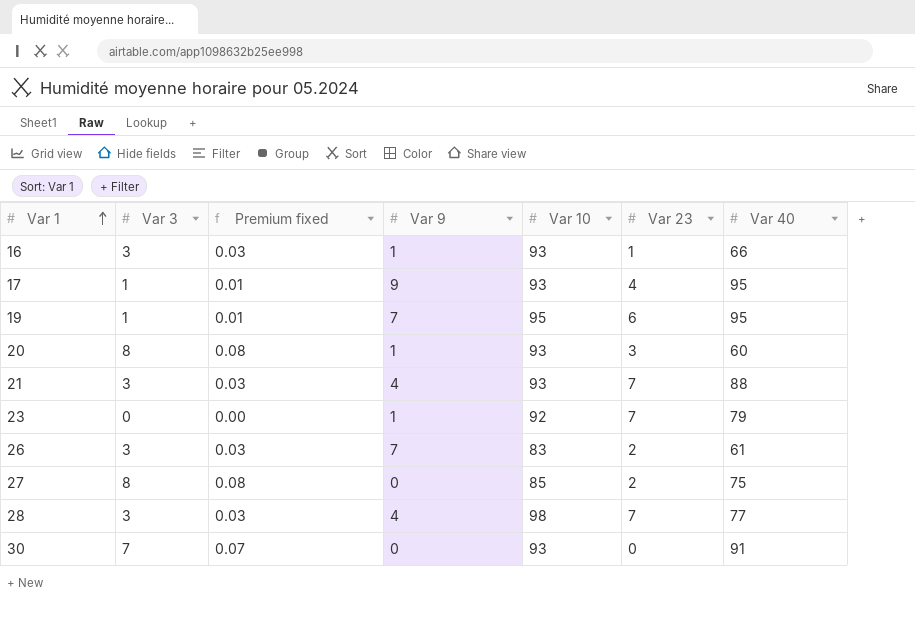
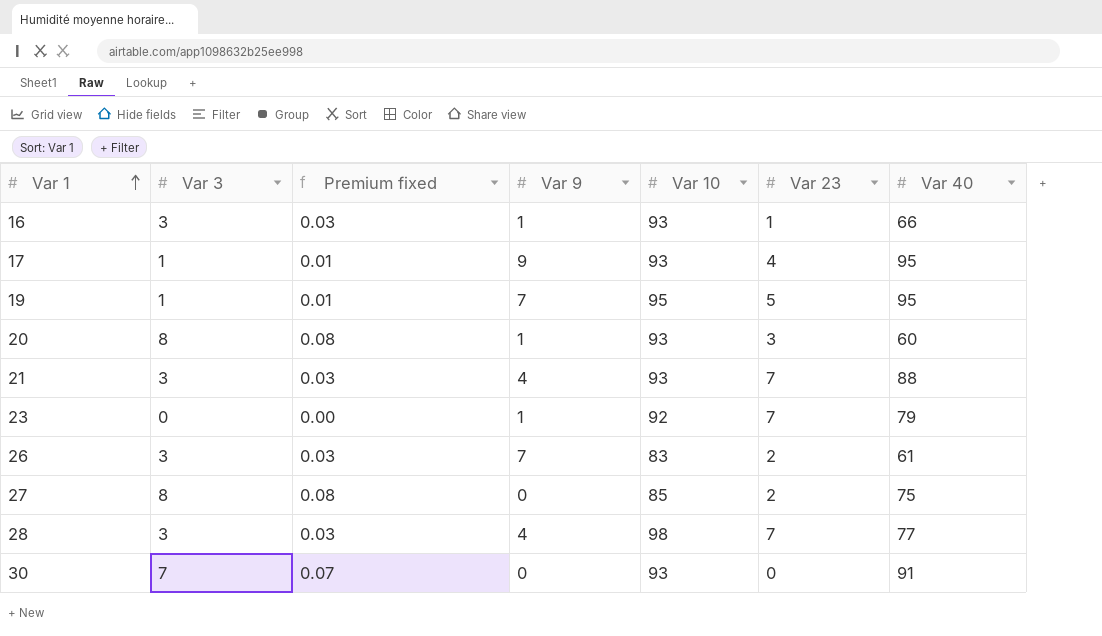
19 | Var 23: 6 -> 5

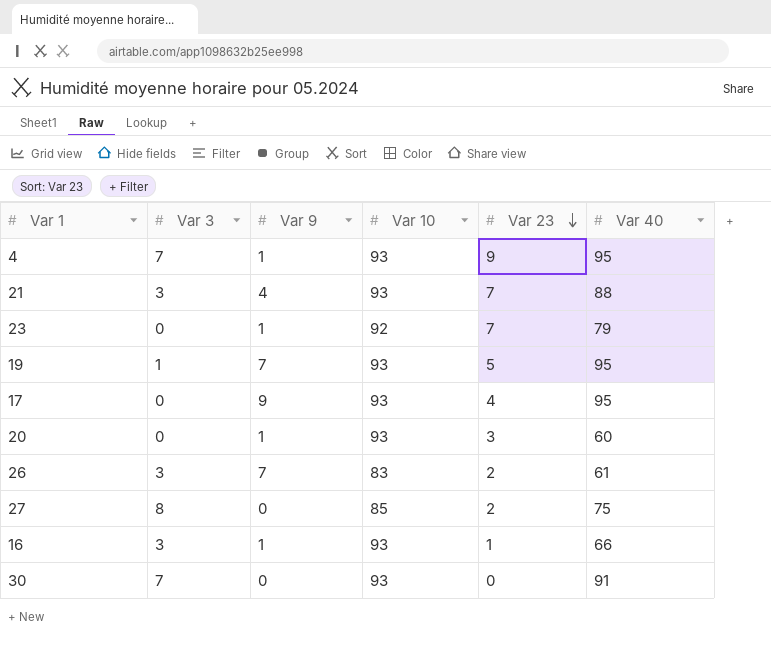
row order: Var 1 ascending -> Var 23 descending
column Premium fixed | formula: [Var 3] * 0.01 -> none
row 28: 3 | 0.03 | 4 | 98 | 7 | 77 -> none
row 4: none -> 7 | 1 | 93 | 9 | 95
19 | Var 10: 95 -> 93
17 | Var 3: 1 -> 0
20 | Var 3: 8 -> 0

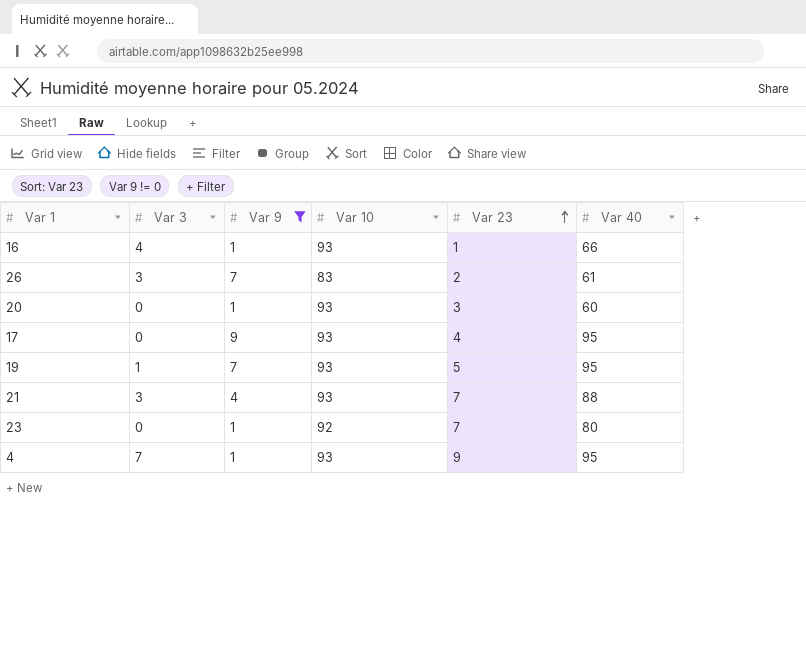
filter: none -> Var 9 != 0
row order: Var 23 descending -> Var 23 ascending
16 | Var 3: 3 -> 4
23 | Var 40: 79 -> 80

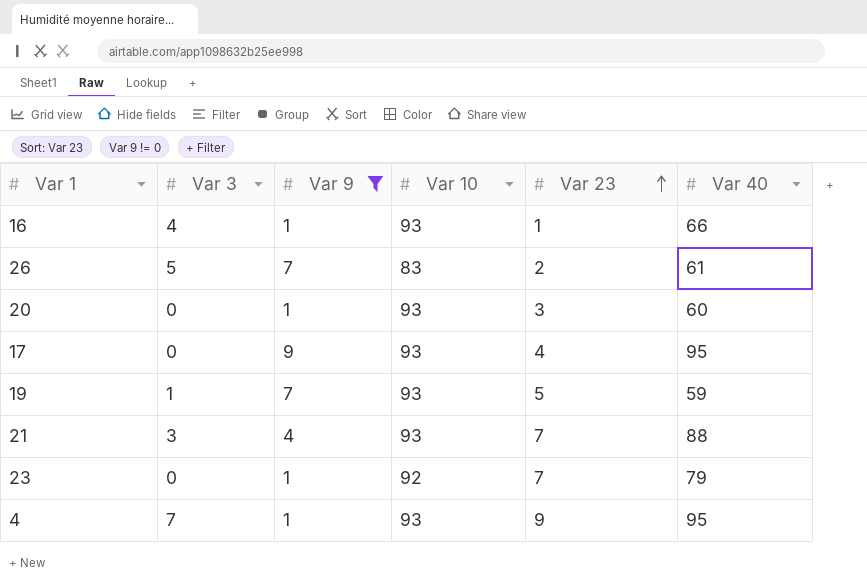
26 | Var 3: 3 -> 5
19 | Var 40: 95 -> 59
23 | Var 40: 80 -> 79

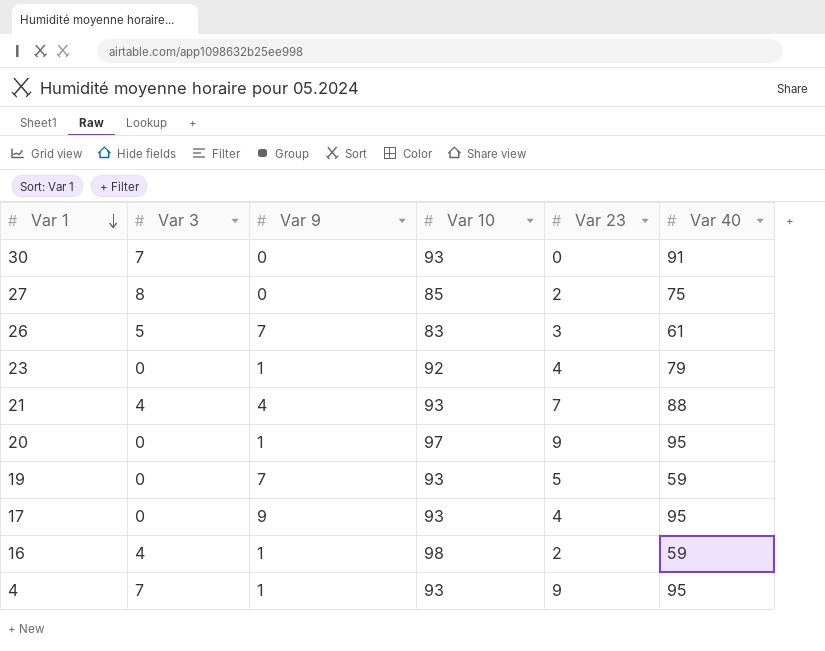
filter: Var 9 != 0 -> none
row order: Var 23 ascending -> Var 1 descending
26 | Var 23: 2 -> 3
23 | Var 23: 7 -> 4
21 | Var 3: 3 -> 4
20 | Var 10: 93 -> 97
20 | Var 23: 3 -> 9
20 | Var 40: 60 -> 95
19 | Var 3: 1 -> 0
16 | Var 10: 93 -> 98
16 | Var 23: 1 -> 2
16 | Var 40: 66 -> 59

